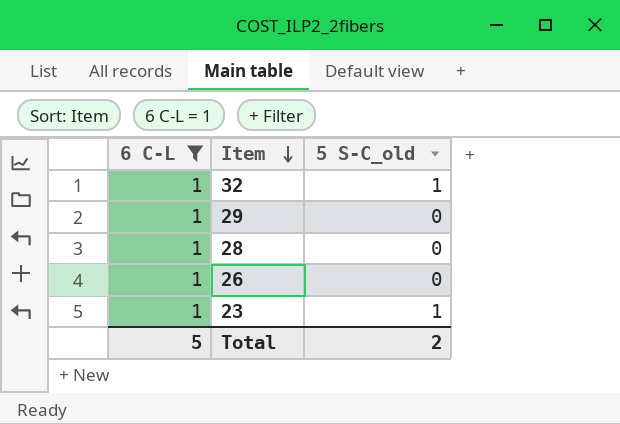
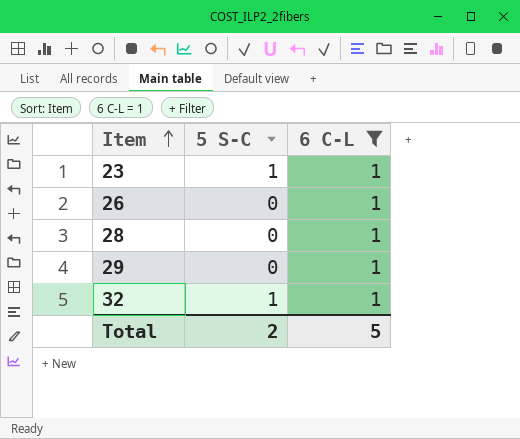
row order: Item descending -> Item ascending
column name: 5 S-C_old -> 5 S-C
column 6 C-L | position: 1 -> 3

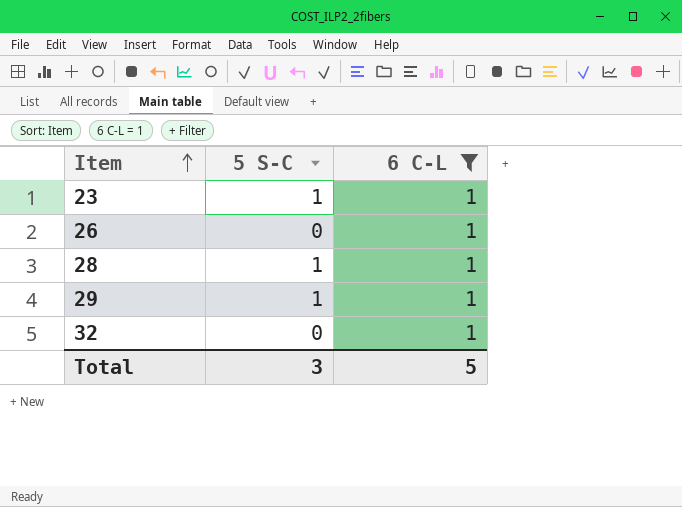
28 | 5 S-C: 0 -> 1
29 | 5 S-C: 0 -> 1
32 | 5 S-C: 1 -> 0
Total | 5 S-C: 2 -> 3

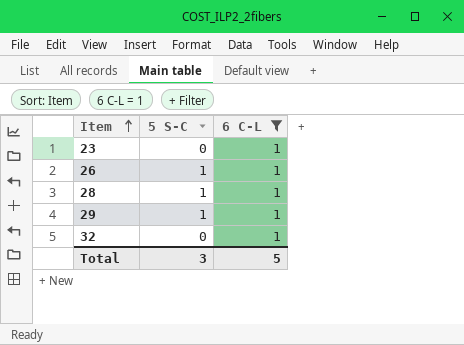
23 | 5 S-C: 1 -> 0
26 | 5 S-C: 0 -> 1

